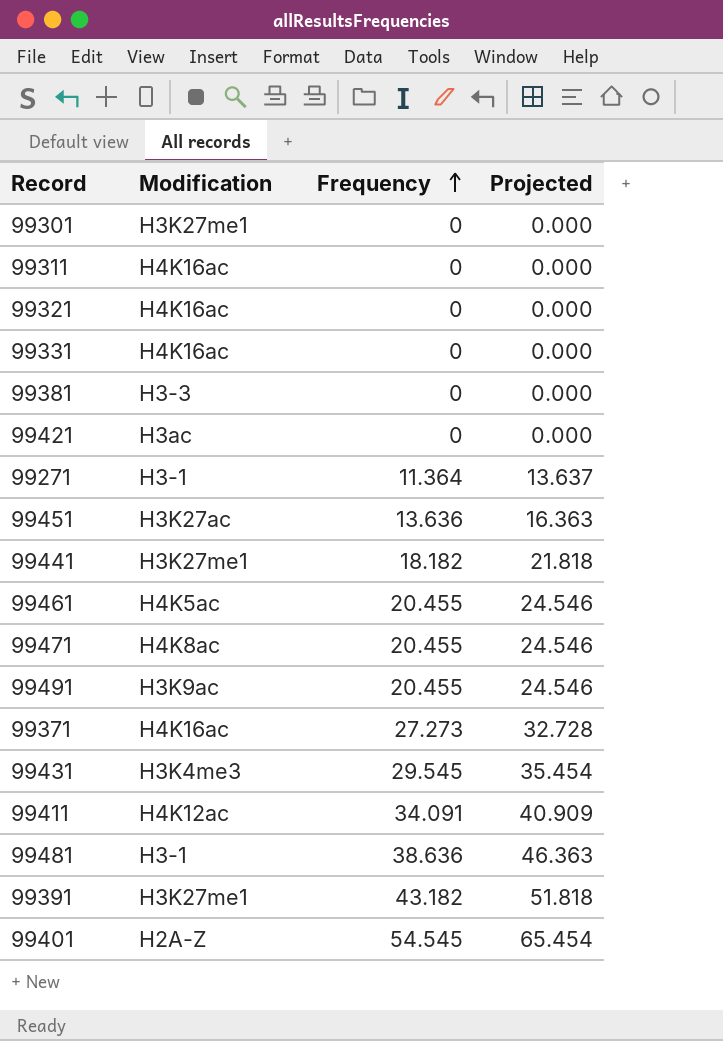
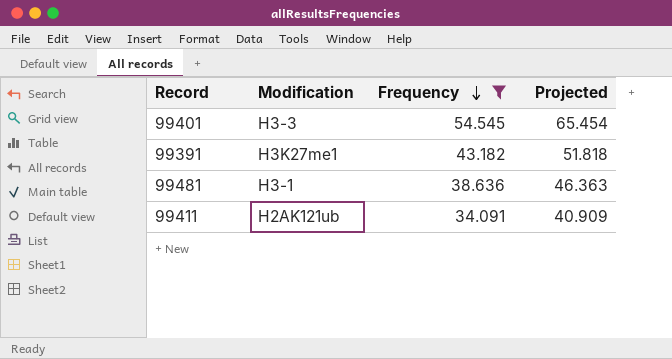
filter: none -> Frequency >= 34.091
row order: Frequency ascending -> Frequency descending
99401 | Modification: H2A-Z -> H3-3
99411 | Modification: H4K12ac -> H2AK121ub

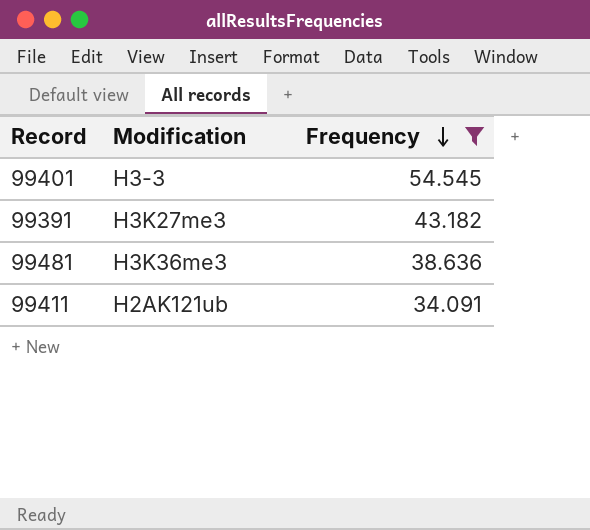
column Projected | formula: [Frequency] * 1.2 -> none
99391 | Modification: H3K27me1 -> H3K27me3
99481 | Modification: H3-1 -> H3K36me3

